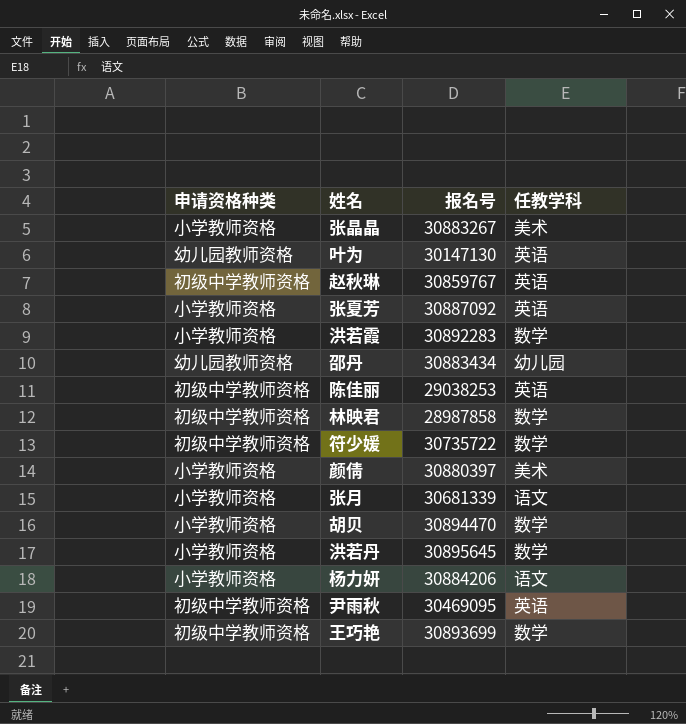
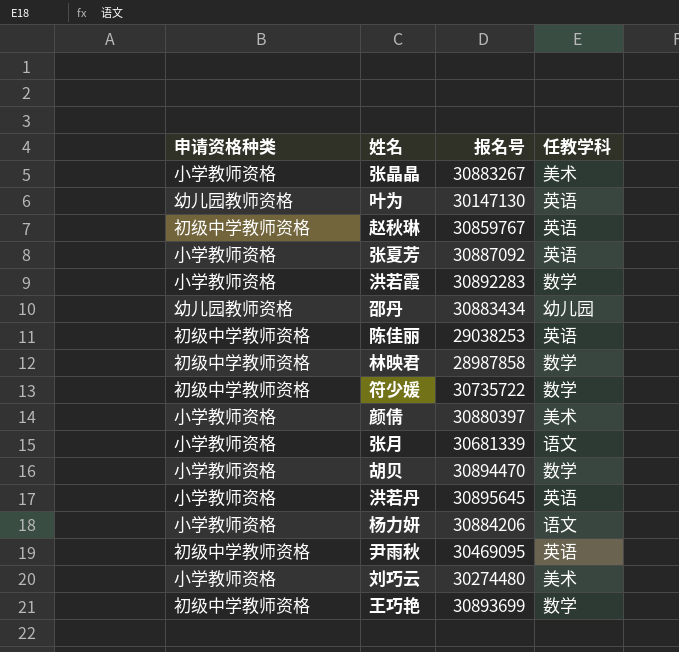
洪若丹 | 任教学科: 数学 -> 英语
row 刘巧云: none -> 小学教师资格 | 30274480 | 美术

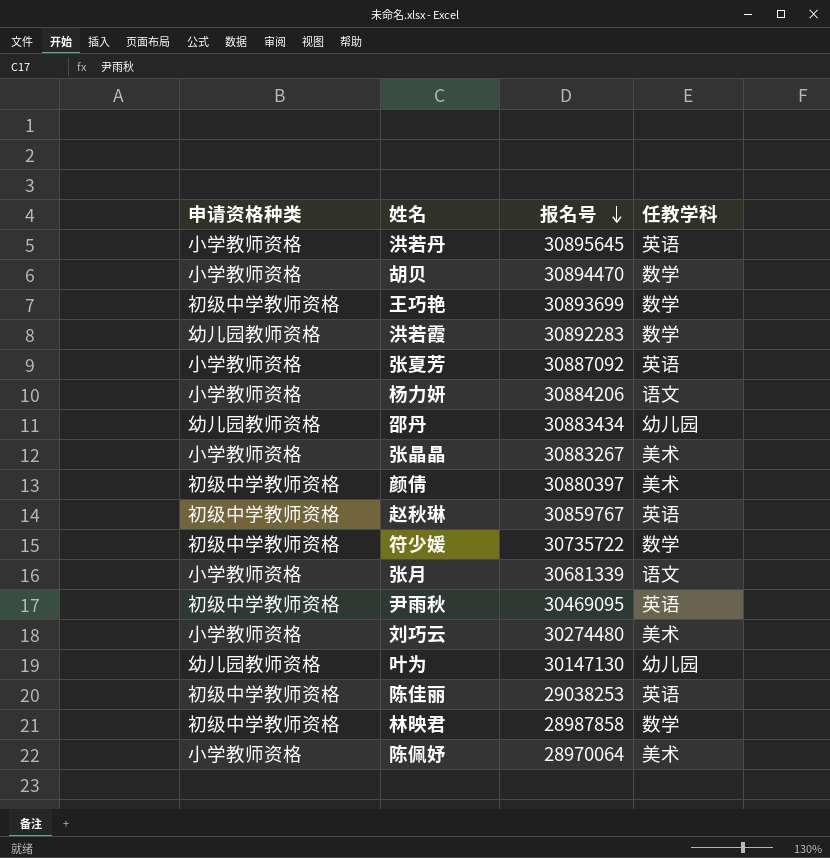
row order: none -> 报名号 descending
洪若霞 | 申请资格种类: 小学教师资格 -> 幼儿园教师资格
颜倩 | 申请资格种类: 小学教师资格 -> 初级中学教师资格
叶为 | 任教学科: 英语 -> 幼儿园
row 陈佩妤: none -> 小学教师资格 | 28970064 | 美术

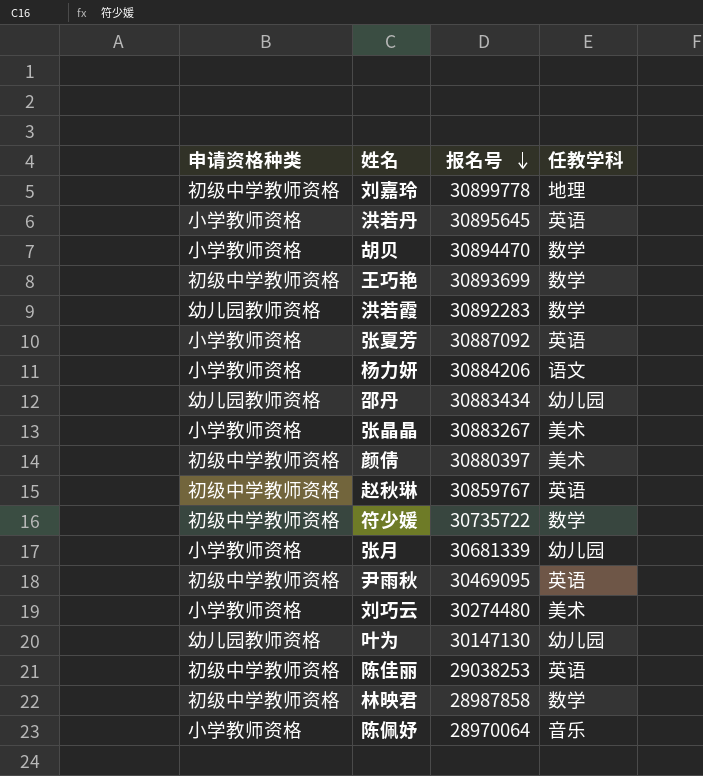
row 刘嘉玲: none -> 初级中学教师资格 | 30899778 | 地理
张月 | 任教学科: 语文 -> 幼儿园
陈佩妤 | 任教学科: 美术 -> 音乐

